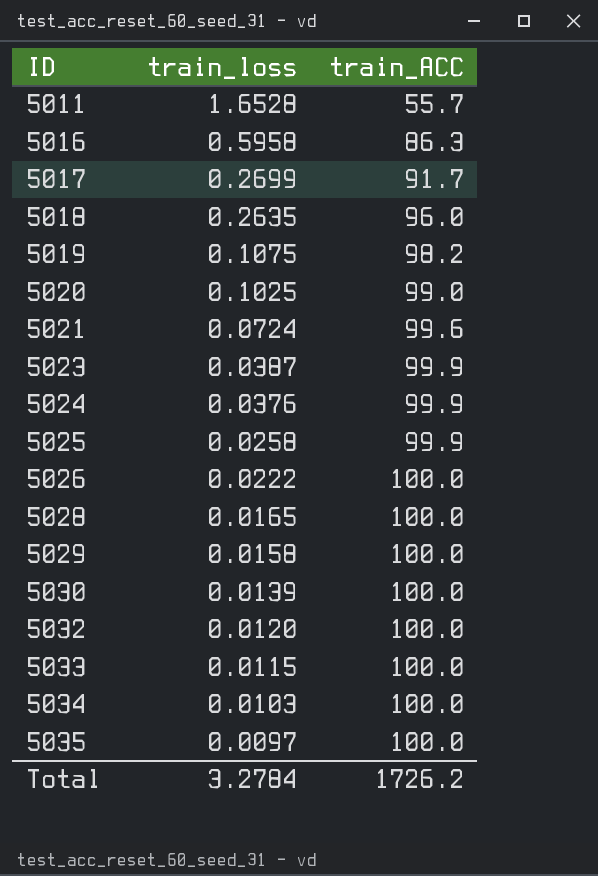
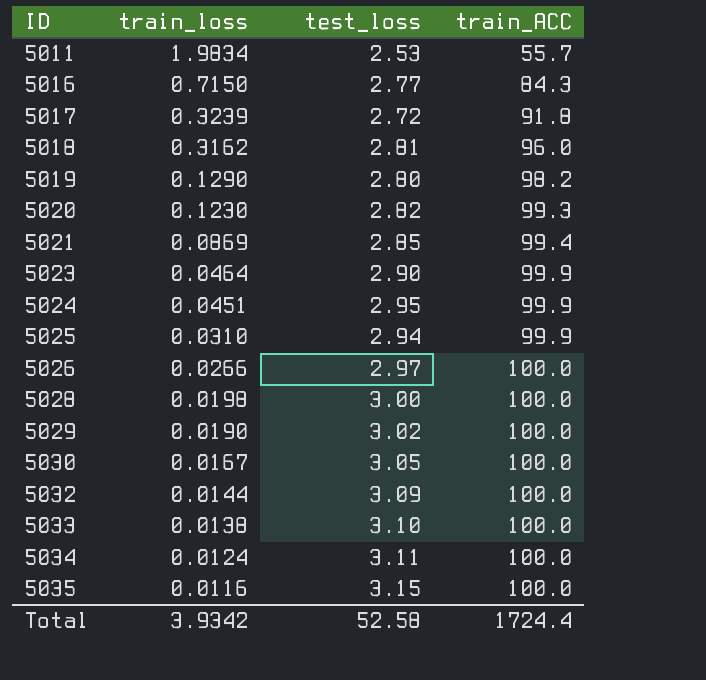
column test_loss | position: none -> 3
5011 | train_loss: 1.6528 -> 1.9834
5016 | train_loss: 0.5958 -> 0.7150
5016 | train_ACC: 86.3 -> 84.3
5017 | train_loss: 0.2699 -> 0.3239
5017 | train_ACC: 91.7 -> 91.8
5018 | train_loss: 0.2635 -> 0.3162
5019 | train_loss: 0.1075 -> 0.1290
5020 | train_loss: 0.1025 -> 0.1230
5020 | train_ACC: 99.0 -> 99.3
5021 | train_loss: 0.0724 -> 0.0869
5021 | train_ACC: 99.6 -> 99.4
5023 | train_loss: 0.0387 -> 0.0464
5024 | train_loss: 0.0376 -> 0.0451
5025 | train_loss: 0.0258 -> 0.0310
5026 | train_loss: 0.0222 -> 0.0266
5028 | train_loss: 0.0165 -> 0.0198
5029 | train_loss: 0.0158 -> 0.0190
5030 | train_loss: 0.0139 -> 0.0167
5032 | train_loss: 0.0120 -> 0.0144
5033 | train_loss: 0.0115 -> 0.0138
5034 | train_loss: 0.0103 -> 0.0124
5035 | train_loss: 0.0097 -> 0.0116
Total | train_loss: 3.2784 -> 3.9342
Total | train_ACC: 1726.2 -> 1724.4

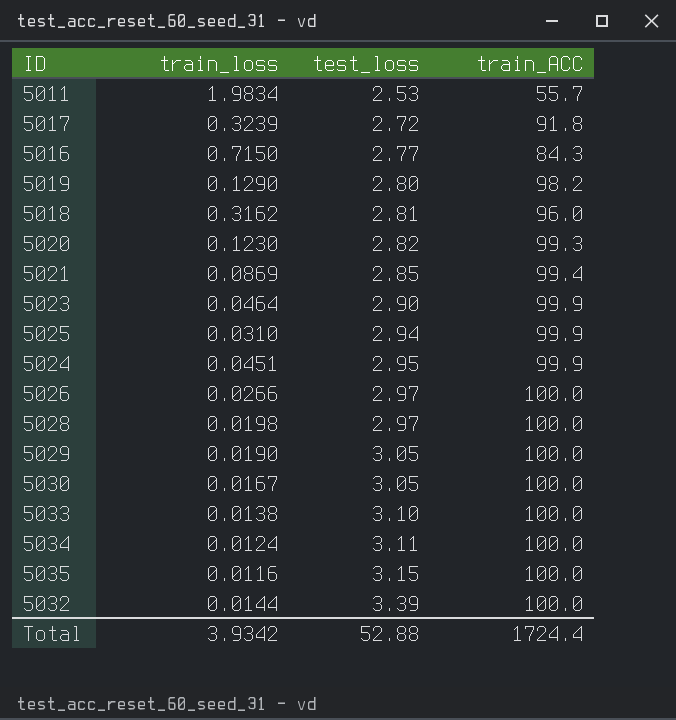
row order: ID ascending -> test_loss ascending
5028 | test_loss: 3.00 -> 2.97
5029 | test_loss: 3.02 -> 3.05
5032 | test_loss: 3.09 -> 3.39
Total | test_loss: 52.58 -> 52.88

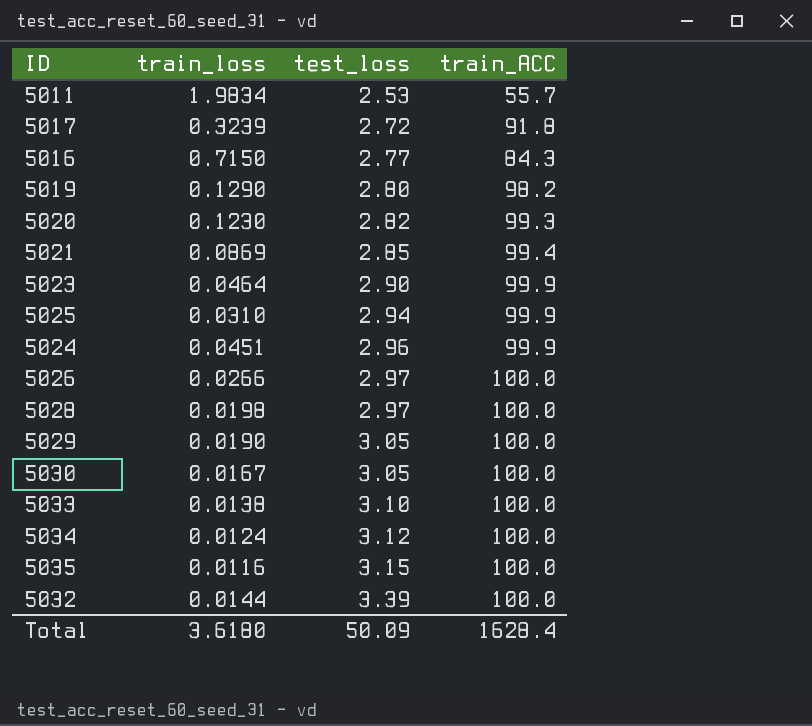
row 5018: 0.3162 | 2.81 | 96.0 -> none
5024 | test_loss: 2.95 -> 2.96
5034 | test_loss: 3.11 -> 3.12
Total | train_loss: 3.9342 -> 3.6180
Total | test_loss: 52.88 -> 50.09
Total | train_ACC: 1724.4 -> 1628.4

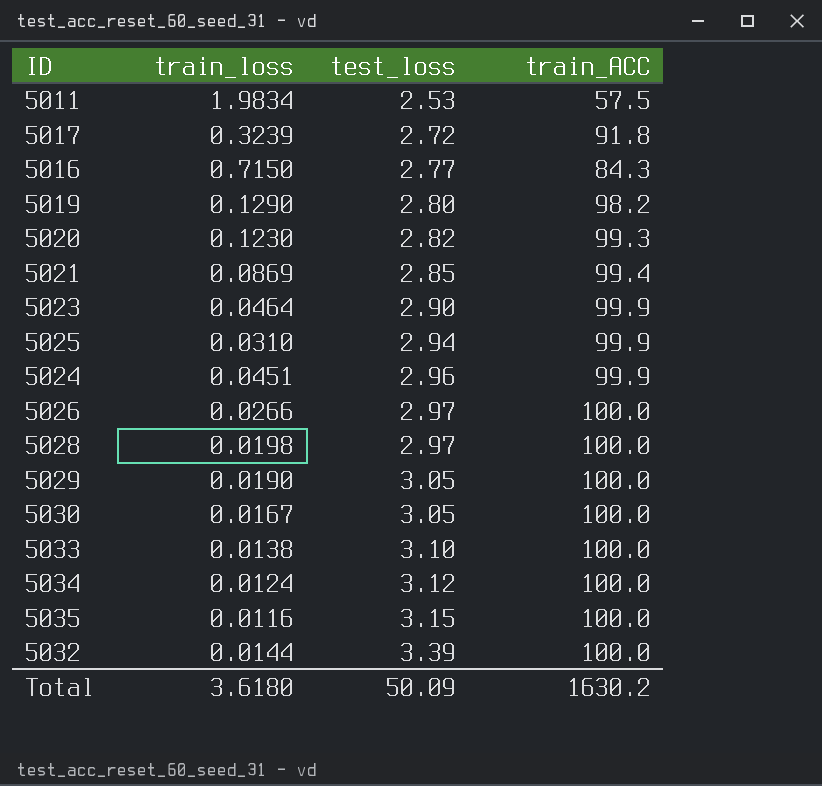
5011 | train_ACC: 55.7 -> 57.5
Total | train_ACC: 1628.4 -> 1630.2

